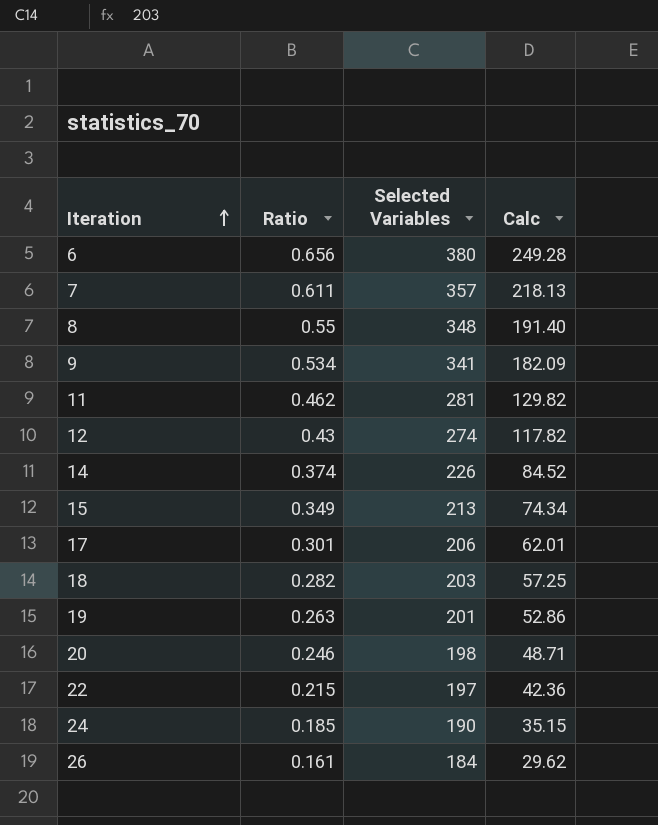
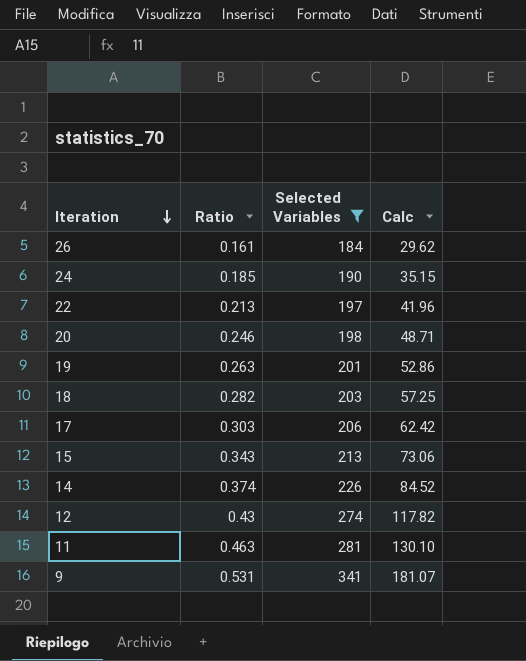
filter: none -> Selected Variables <= 341
row order: Iteration ascending -> Iteration descending
22 | Ratio: 0.215 -> 0.213
22 | Calc: 42.36 -> 41.96
17 | Ratio: 0.301 -> 0.303
17 | Calc: 62.01 -> 62.42
15 | Ratio: 0.349 -> 0.343
15 | Calc: 74.34 -> 73.06
11 | Ratio: 0.462 -> 0.463
11 | Calc: 129.82 -> 130.10
9 | Ratio: 0.534 -> 0.531
9 | Calc: 182.09 -> 181.07

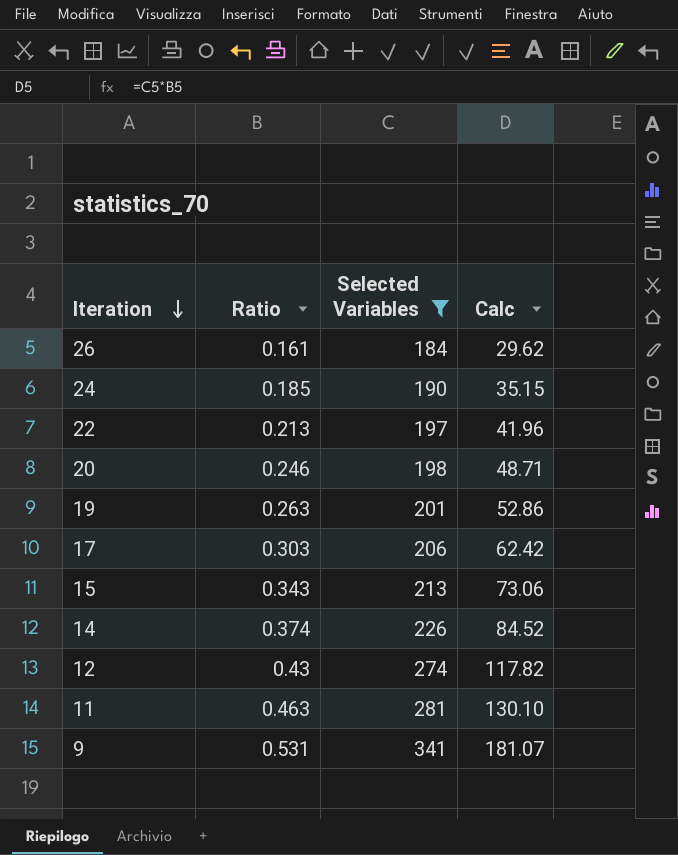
row 18: 0.282 | 203 | 57.25 -> none

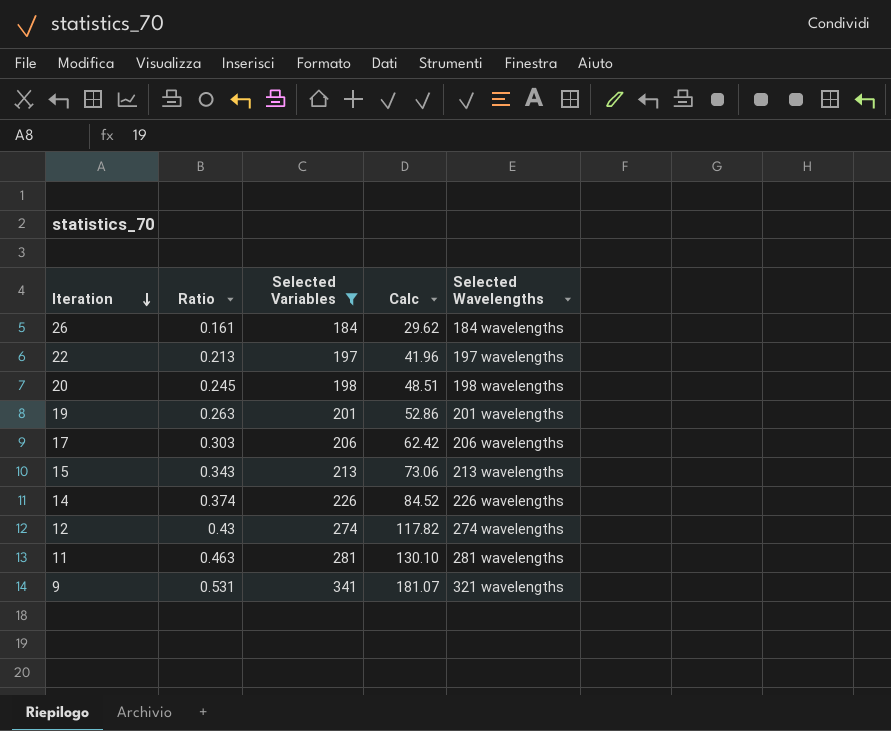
column Selected Wavelengths | position: none -> 5
row 24: 0.185 | 190 | 35.15 -> none
20 | Ratio: 0.246 -> 0.245
20 | Calc: 48.71 -> 48.51

